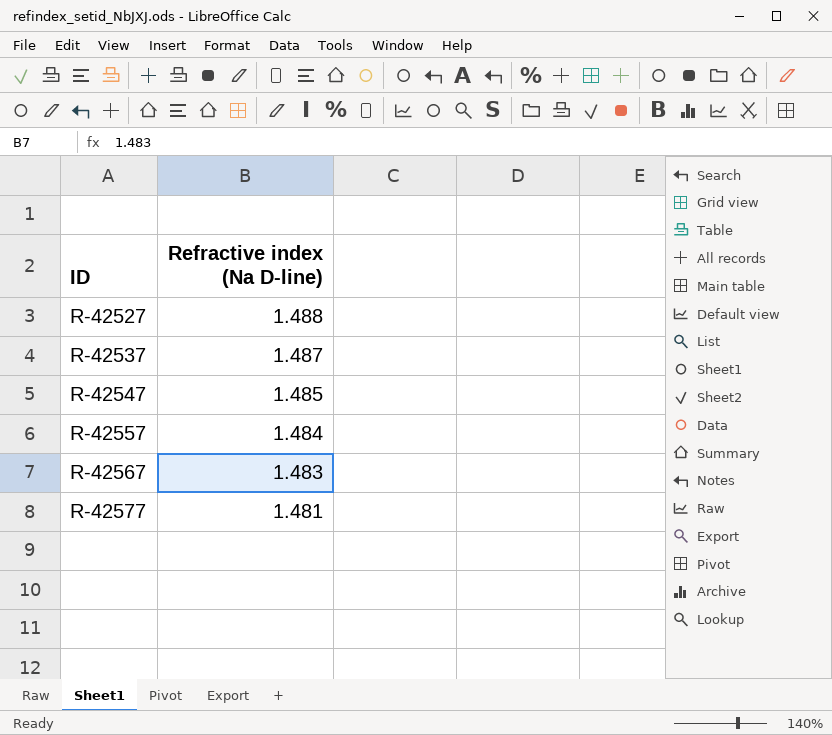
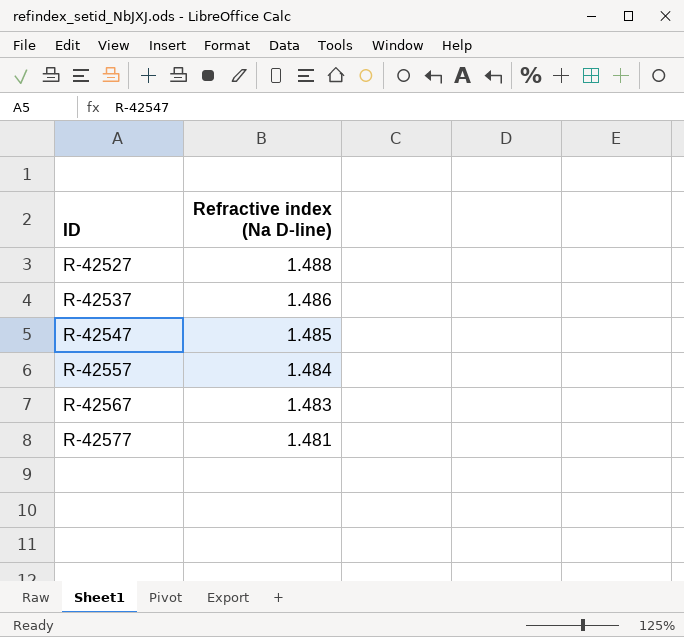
R-42537 | Refractive index (Na D-line): 1.487 -> 1.486

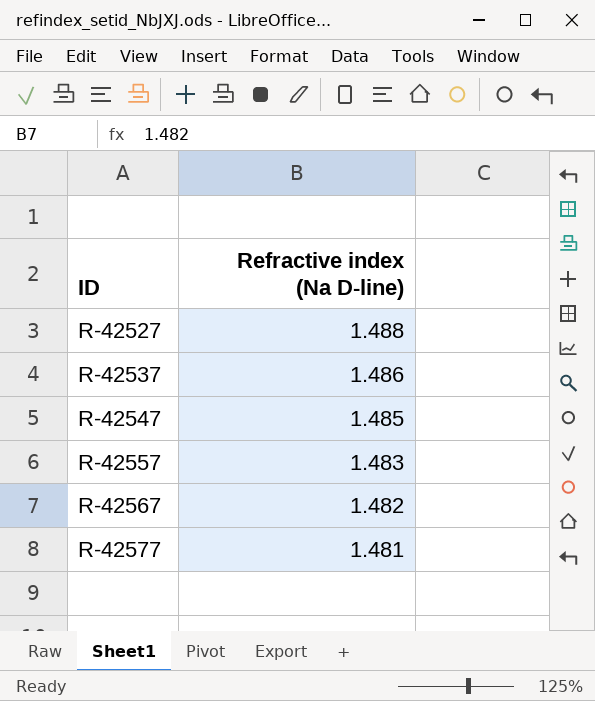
R-42557 | Refractive index (Na D-line): 1.484 -> 1.483
R-42567 | Refractive index (Na D-line): 1.483 -> 1.482

